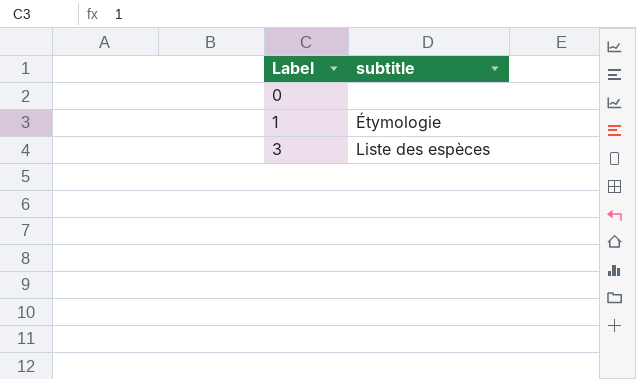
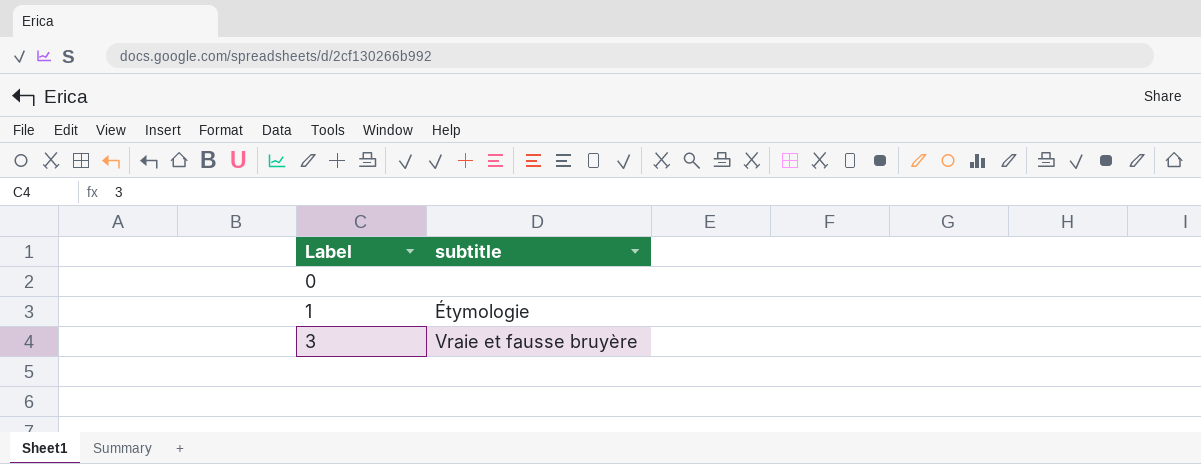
3 | subtitle: Liste des espèces -> Vraie et fausse bruyère

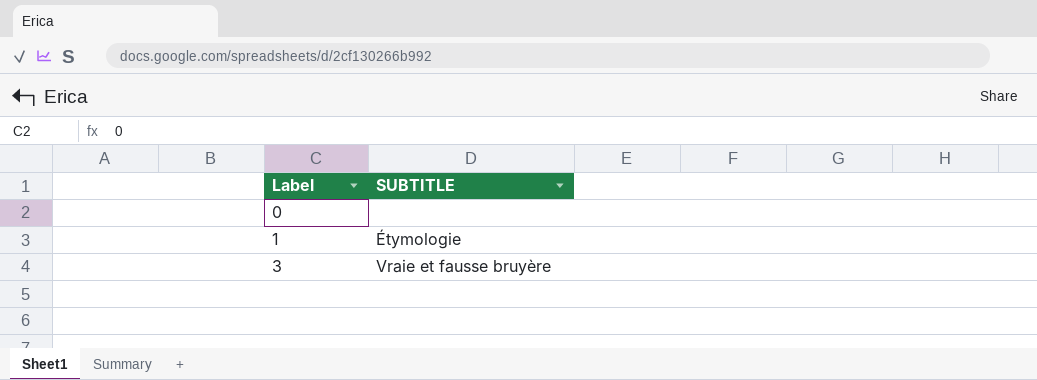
column name: subtitle -> SUBTITLE

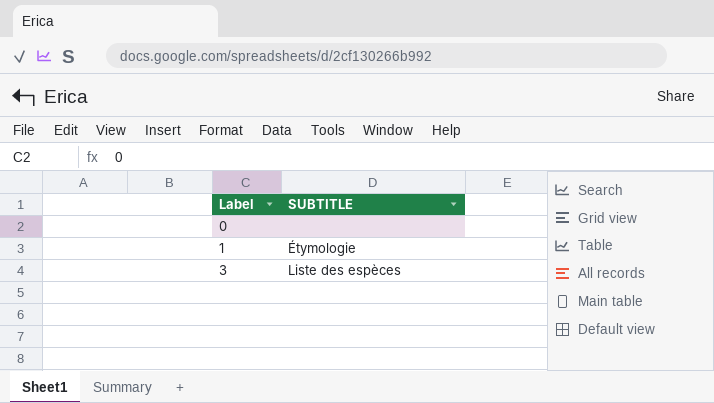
3 | SUBTITLE: Vraie et fausse bruyère -> Liste des espèces

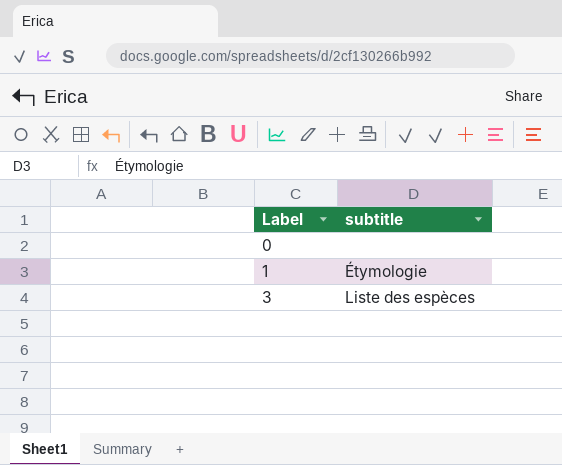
column name: SUBTITLE -> subtitle

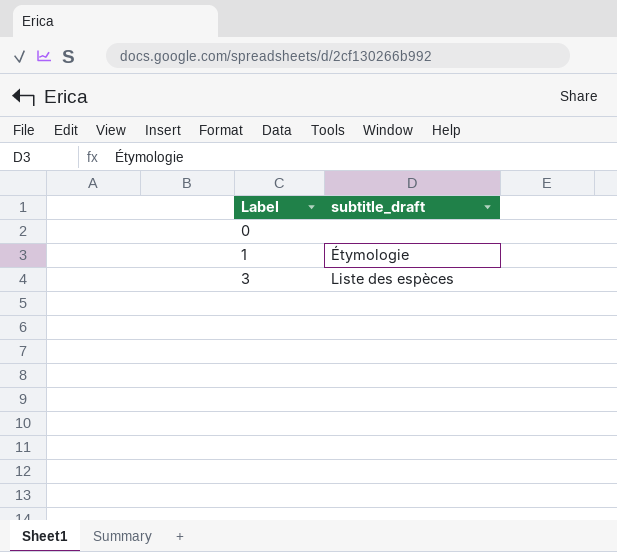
column name: subtitle -> subtitle_draft

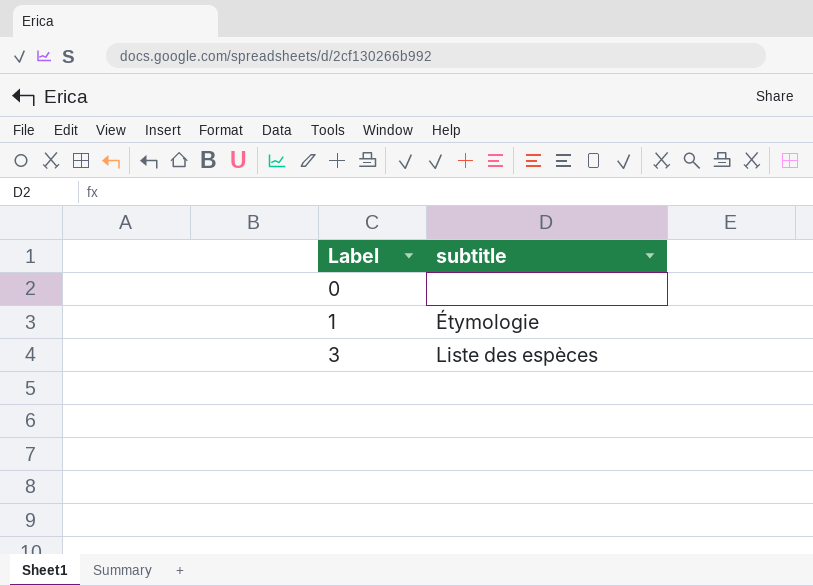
column name: subtitle_draft -> subtitle

